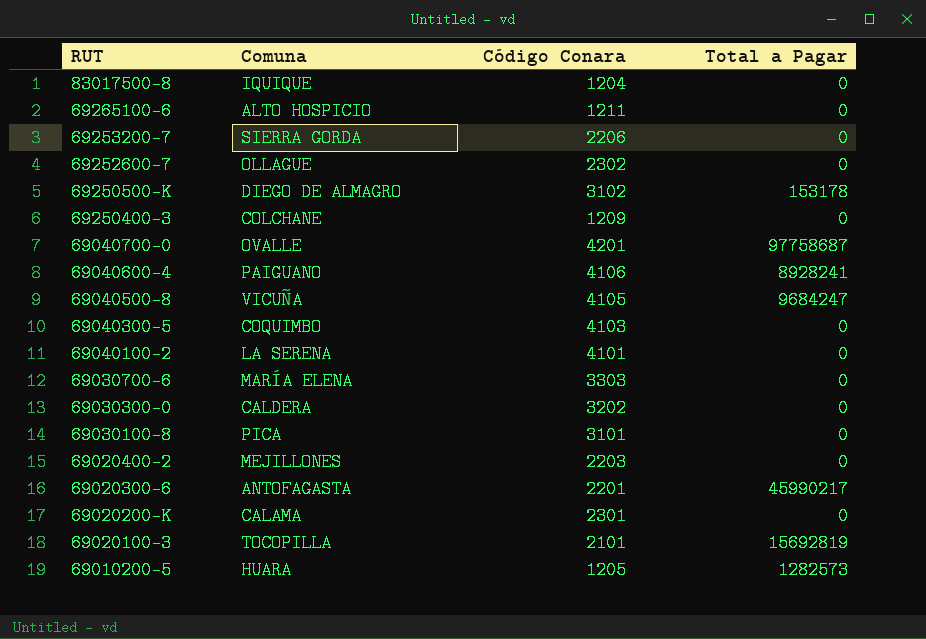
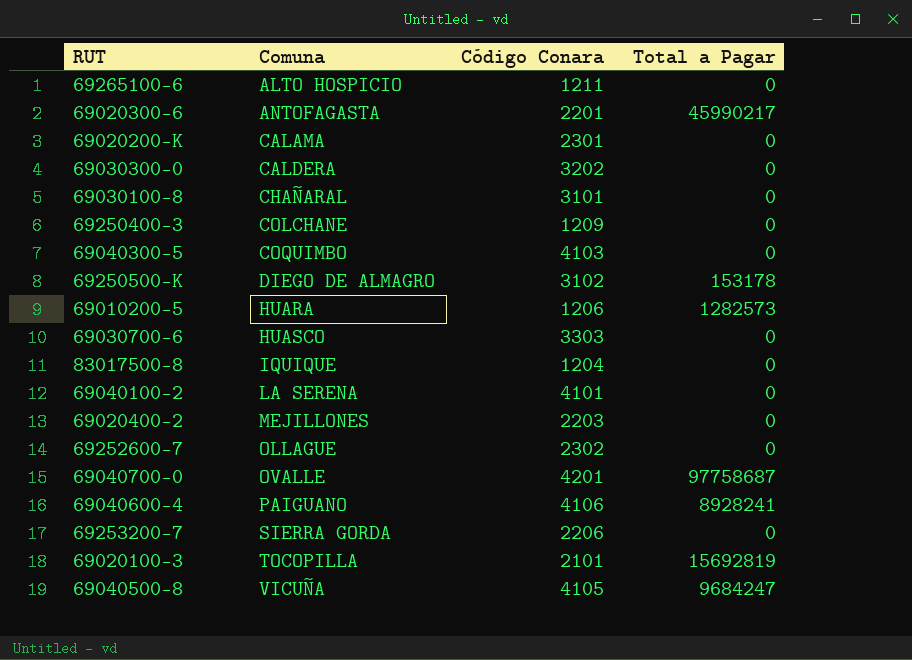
row order: RUT descending -> Comuna ascending
69030100-8 | Comuna: PICA -> CHAÑARAL
69010200-5 | Código Conara: 1205 -> 1206
69030700-6 | Comuna: MARÍA ELENA -> HUASCO

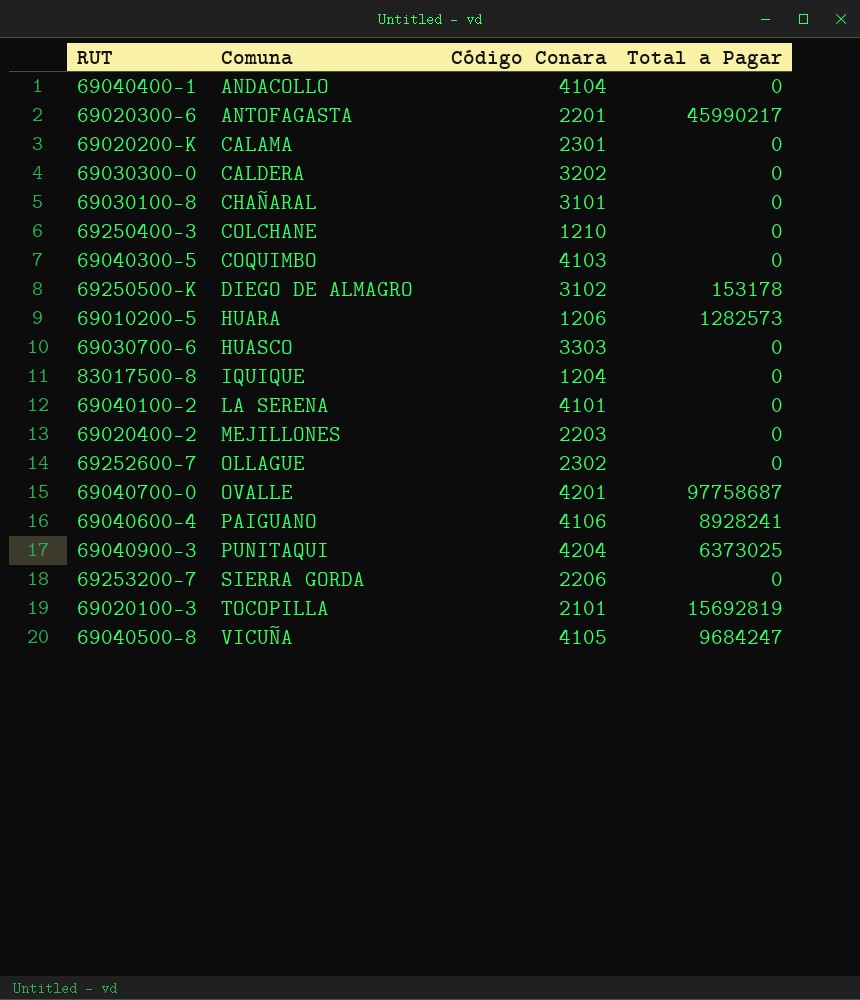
row 69265100-6: ALTO HOSPICIO | 1211 | 0 -> none
row 69040400-1: none -> ANDACOLLO | 4104 | 0
69250400-3 | Código Conara: 1209 -> 1210
row 69040900-3: none -> PUNITAQUI | 4204 | 6373025

